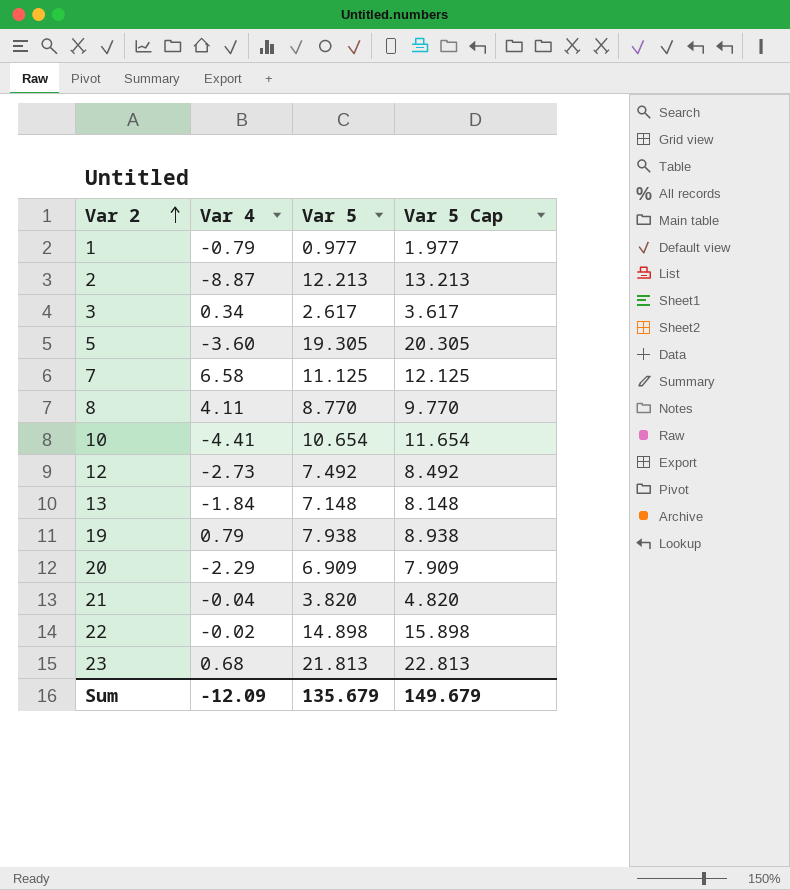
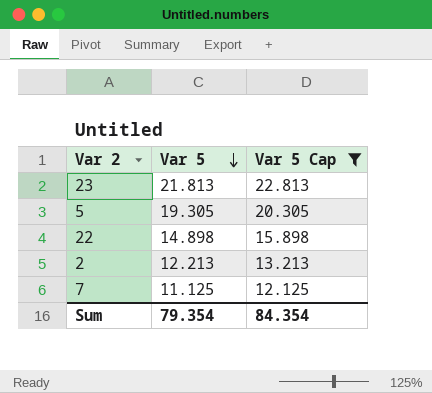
filter: none -> Var 5 Cap >= 12.125
row order: Var 2 ascending -> Var 5 descending
column Var 4 | position: 2 -> none
Sum | Var 5: 135.679 -> 79.354
Sum | Var 5 Cap: 149.679 -> 84.354

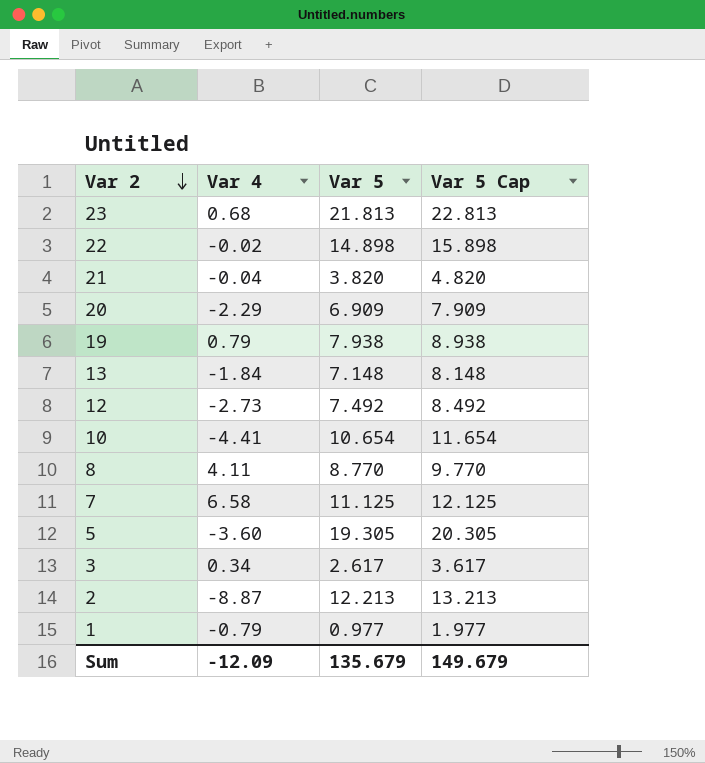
filter: Var 5 Cap >= 12.125 -> none
row order: Var 5 descending -> Var 2 descending
column Var 4 | position: none -> 2
Sum | Var 5: 79.354 -> 135.679
Sum | Var 5 Cap: 84.354 -> 149.679

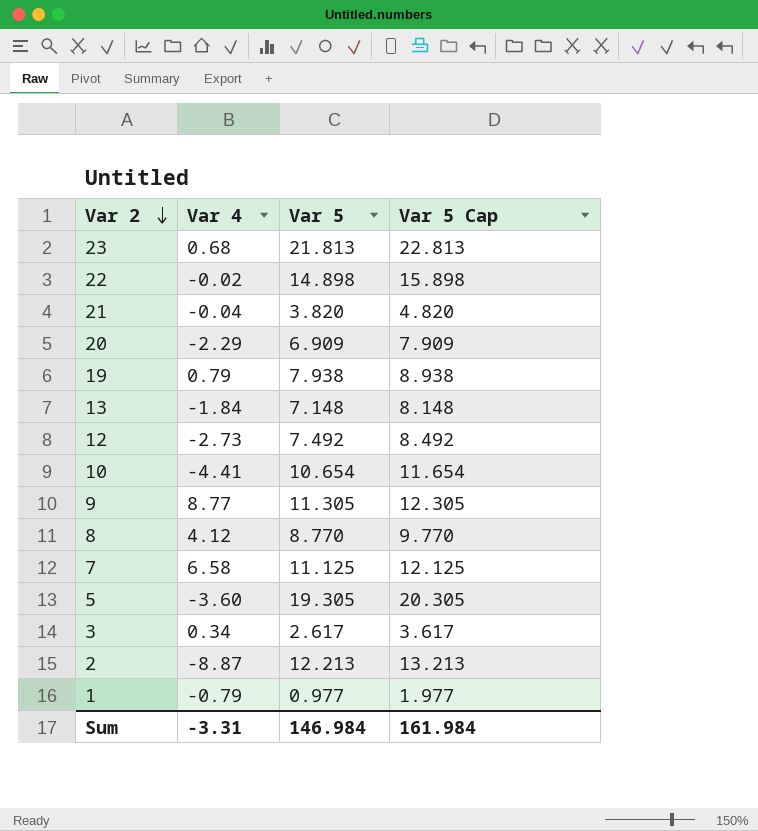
row 9: none -> 8.77 | 11.305 | 12.305
8 | Var 4: 4.11 -> 4.12
Sum | Var 4: -12.09 -> -3.31
Sum | Var 5: 135.679 -> 146.984
Sum | Var 5 Cap: 149.679 -> 161.984

